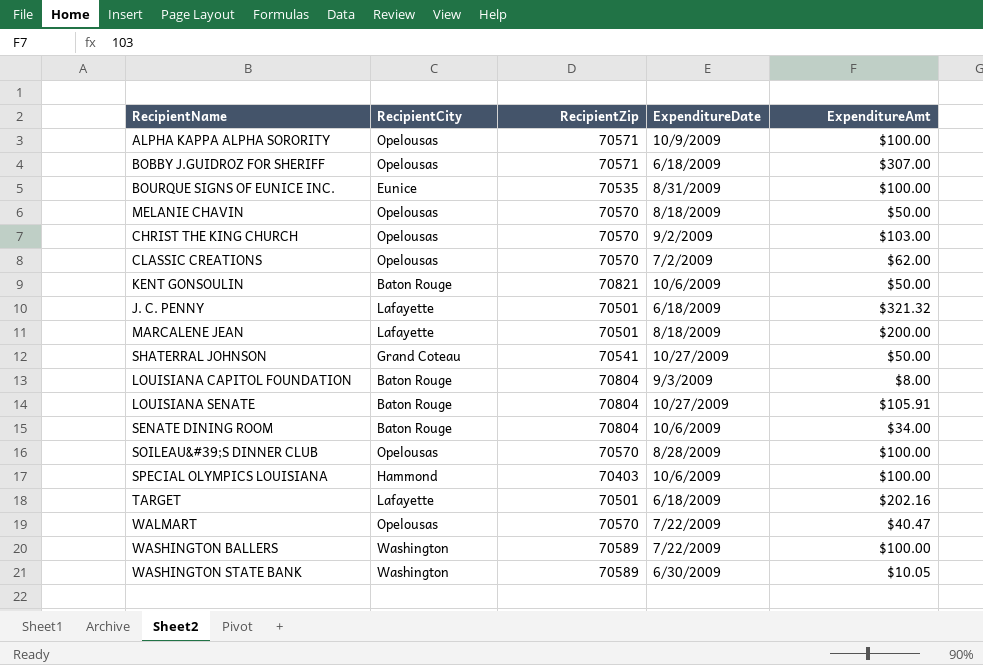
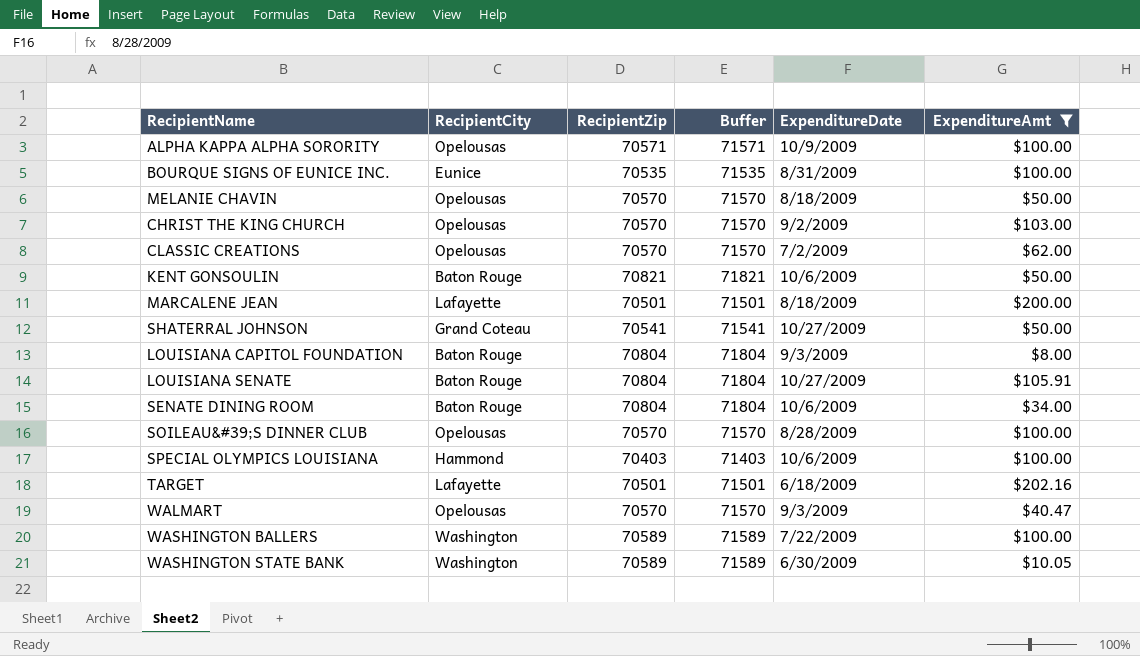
filter: none -> ExpenditureAmt <= $202.16
column Buffer | formula: none -> [RecipientZip] + 1000
WALMART | ExpenditureDate: 7/22/2009 -> 9/3/2009

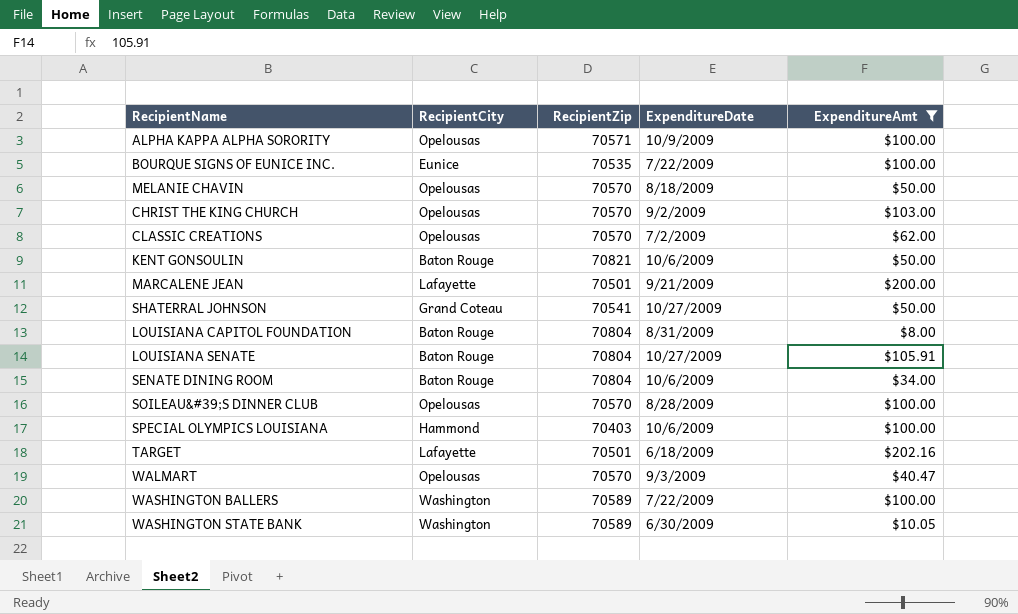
column Buffer | formula: [RecipientZip] + 1000 -> none
BOURQUE SIGNS OF EUNICE INC. | ExpenditureDate: 8/31/2009 -> 7/22/2009
MARCALENE JEAN | ExpenditureDate: 8/18/2009 -> 9/21/2009
LOUISIANA CAPITOL FOUNDATION | ExpenditureDate: 9/3/2009 -> 8/31/2009

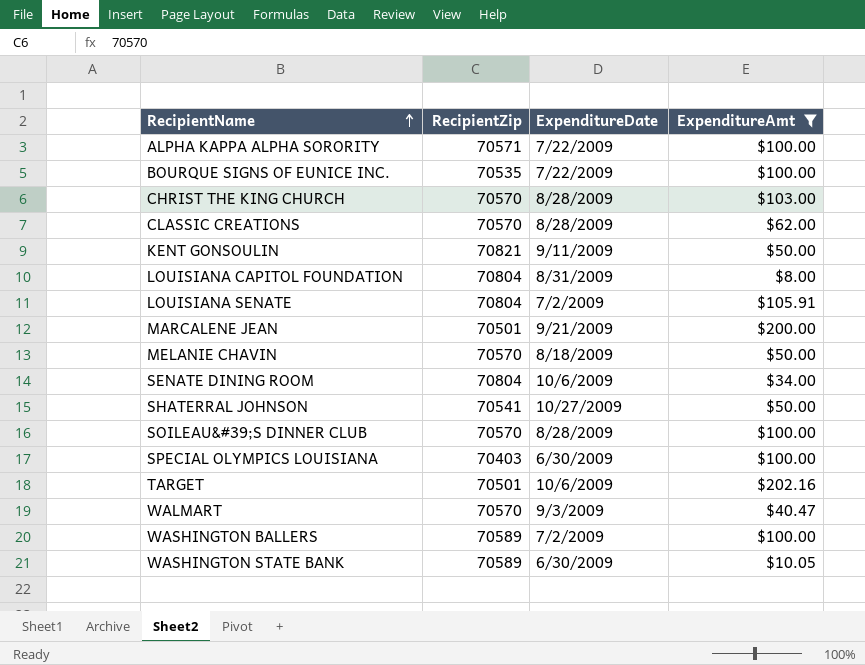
row order: none -> RecipientName ascending
column RecipientCity | position: 2 -> none
ALPHA KAPPA ALPHA SORORITY | ExpenditureDate: 10/9/2009 -> 7/22/2009
CHRIST THE KING CHURCH | ExpenditureDate: 9/2/2009 -> 8/28/2009
CLASSIC CREATIONS | ExpenditureDate: 7/2/2009 -> 8/28/2009
KENT GONSOULIN | ExpenditureDate: 10/6/2009 -> 9/11/2009
LOUISIANA SENATE | ExpenditureDate: 10/27/2009 -> 7/2/2009
SPECIAL OLYMPICS LOUISIANA | ExpenditureDate: 10/6/2009 -> 6/30/2009
TARGET | ExpenditureDate: 6/18/2009 -> 10/6/2009
WASHINGTON BALLERS | ExpenditureDate: 7/22/2009 -> 7/2/2009

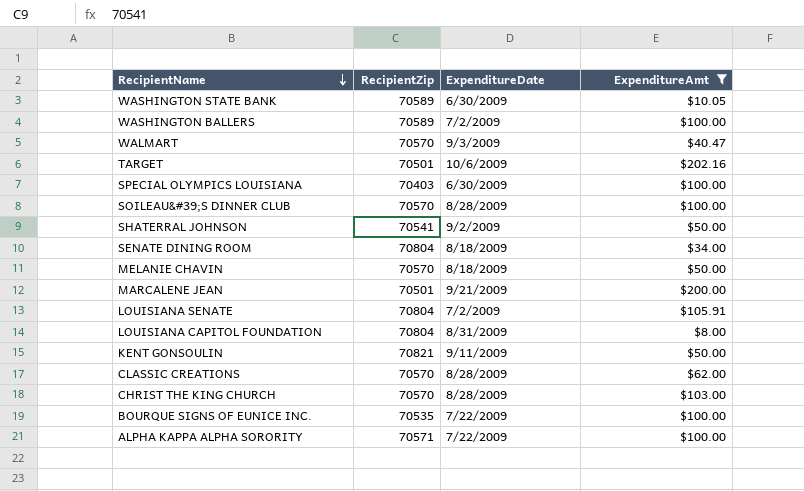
row order: RecipientName ascending -> RecipientName descending
SHATERRAL JOHNSON | ExpenditureDate: 10/27/2009 -> 9/2/2009
SENATE DINING ROOM | ExpenditureDate: 10/6/2009 -> 8/18/2009

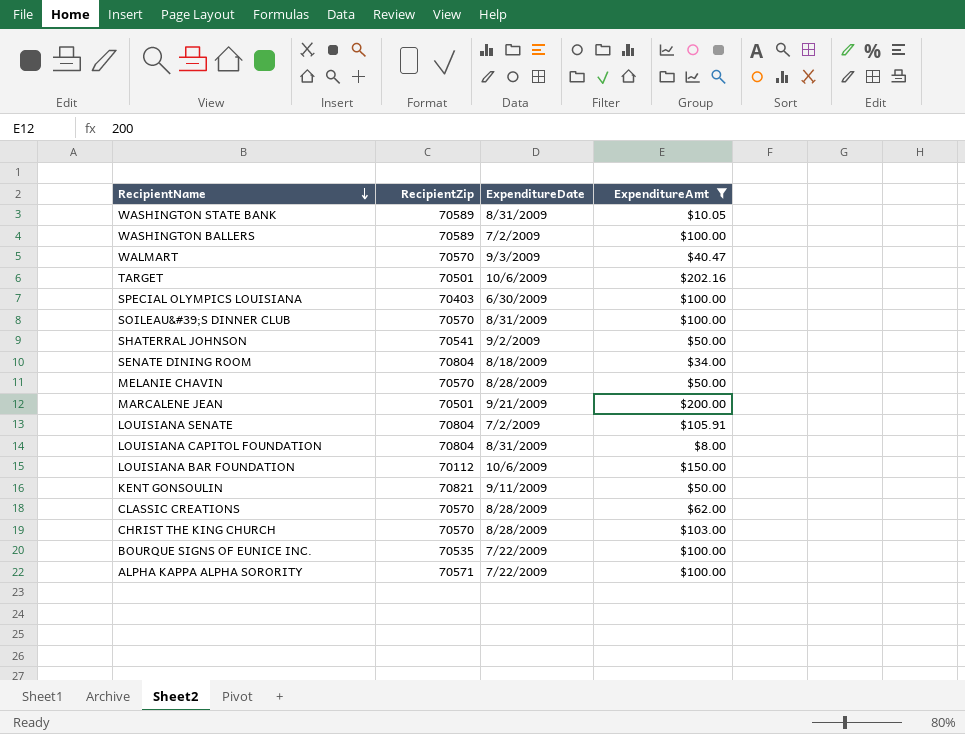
WASHINGTON STATE BANK | ExpenditureDate: 6/30/2009 -> 8/31/2009
SOILEAU&#39;S DINNER CLUB | ExpenditureDate: 8/28/2009 -> 8/31/2009
MELANIE CHAVIN | ExpenditureDate: 8/18/2009 -> 8/28/2009
row LOUISIANA BAR FOUNDATION: none -> 70112 | 10/6/2009 | $150.00

